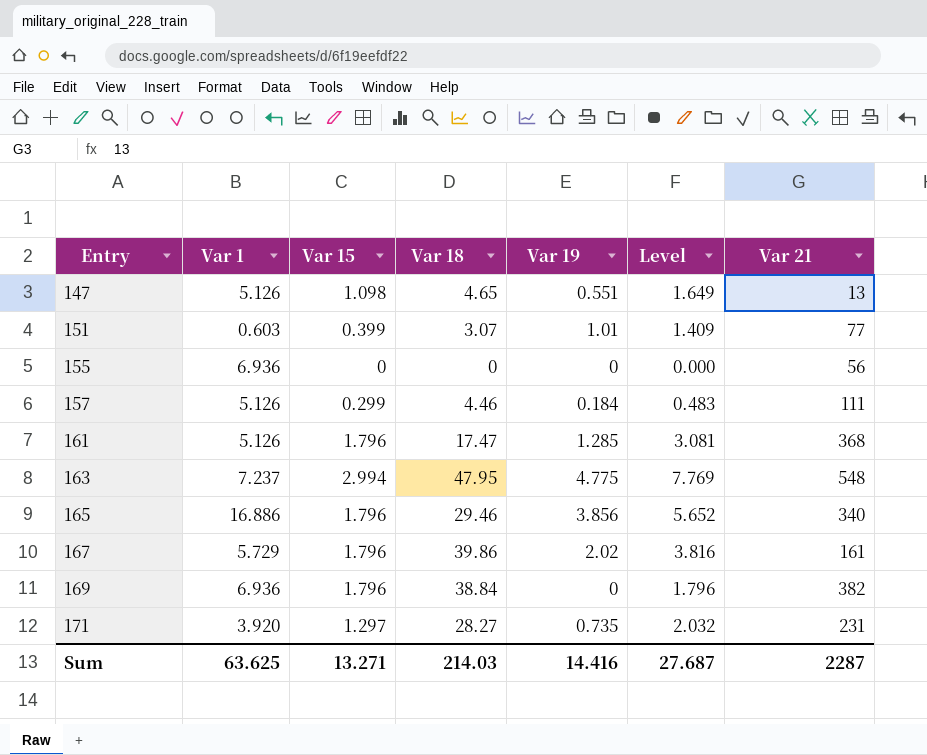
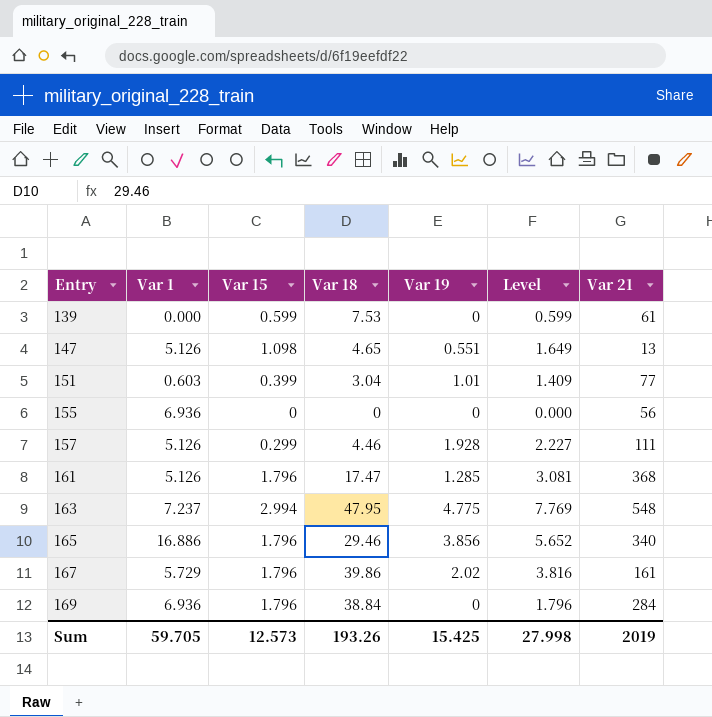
row 171: 3.920 | 1.297 | 28.27 | 0.735 | 2.032 | 231 -> none
row 139: none -> 0.000 | 0.599 | 7.53 | 0 | 0.599 | 61
151 | Var 18: 3.07 -> 3.04
157 | Var 19: 0.184 -> 1.928
157 | Level: 0.483 -> 2.227
169 | Var 21: 382 -> 284
Sum | Var 1: 63.625 -> 59.705
Sum | Var 15: 13.271 -> 12.573
Sum | Var 18: 214.03 -> 193.26
Sum | Var 19: 14.416 -> 15.425
Sum | Level: 27.687 -> 27.998
Sum | Var 21: 2287 -> 2019

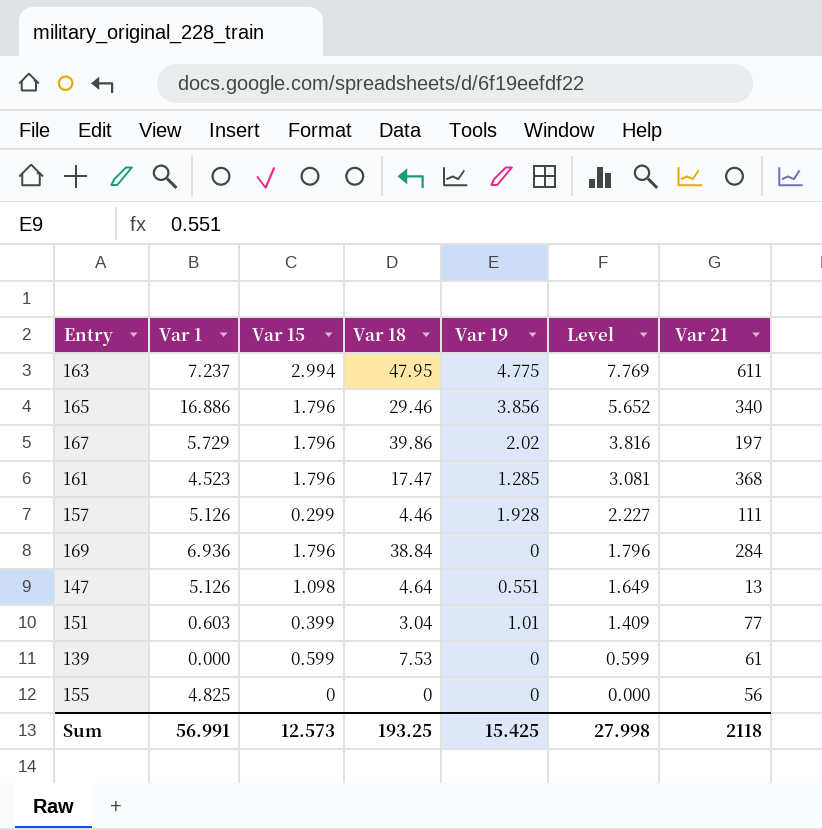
row order: Entry ascending -> Level descending
163 | Var 21: 548 -> 611
167 | Var 21: 161 -> 197
161 | Var 1: 5.126 -> 4.523
147 | Var 18: 4.65 -> 4.64
155 | Var 1: 6.936 -> 4.825
Sum | Var 1: 59.705 -> 56.991
Sum | Var 18: 193.26 -> 193.25
Sum | Var 21: 2019 -> 2118

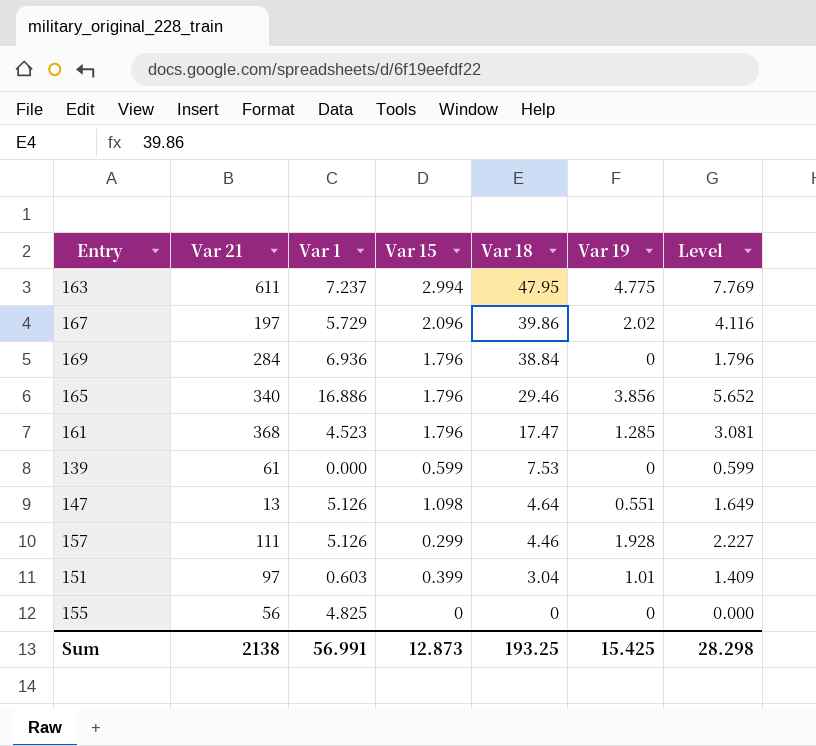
row order: Level descending -> Var 18 descending
column Var 21 | position: 7 -> 2
167 | Var 15: 1.796 -> 2.096
167 | Level: 3.816 -> 4.116
151 | Var 21: 77 -> 97
Sum | Var 21: 2118 -> 2138
Sum | Var 15: 12.573 -> 12.873
Sum | Level: 27.998 -> 28.298

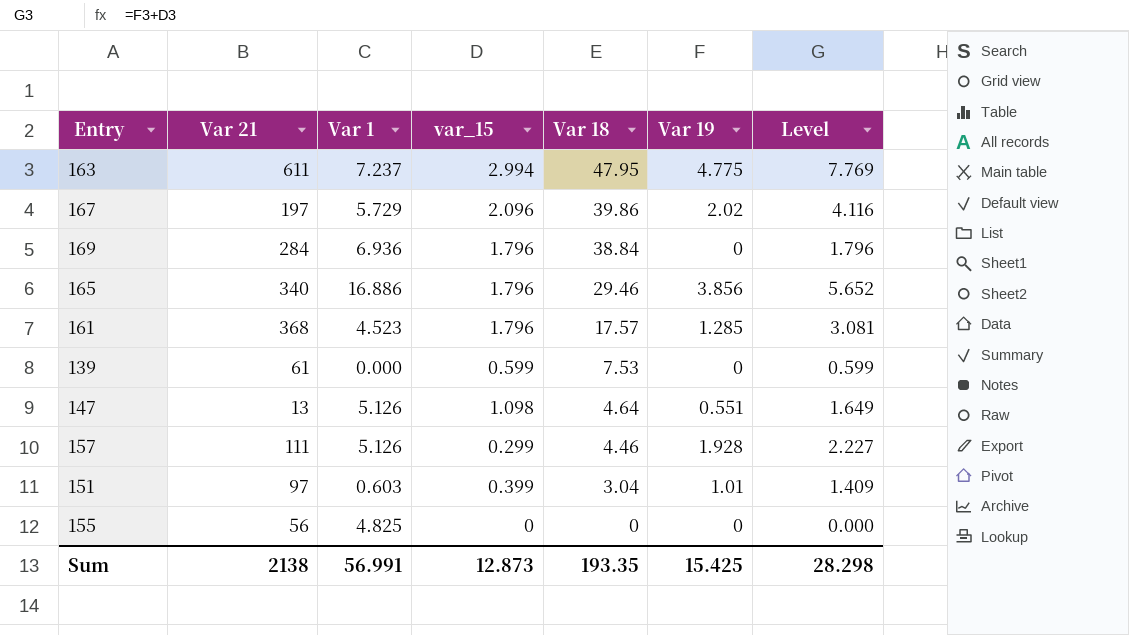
column name: Var 15 -> var_15
161 | Var 18: 17.47 -> 17.57
Sum | Var 18: 193.25 -> 193.35

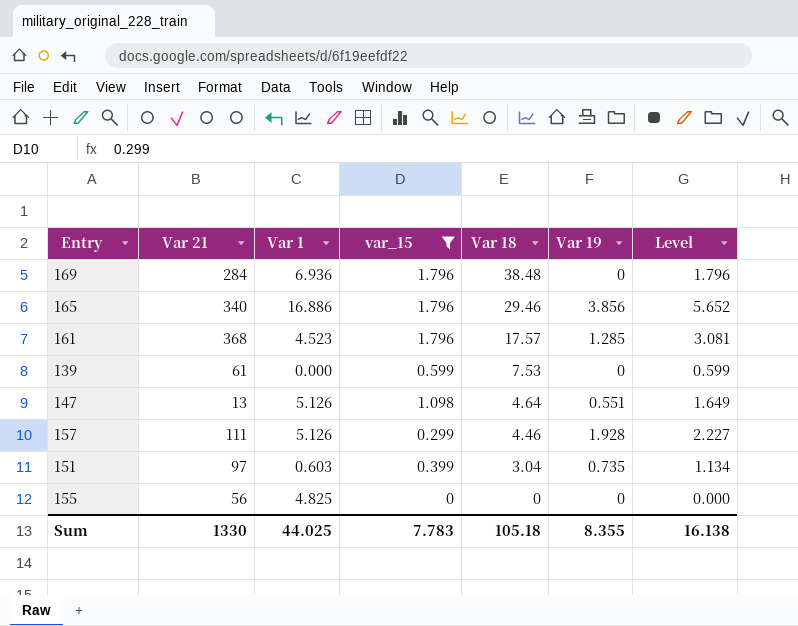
filter: none -> var_15 <= 1.796
169 | Var 18: 38.84 -> 38.48
151 | Var 19: 1.01 -> 0.735
151 | Level: 1.409 -> 1.134
Sum | Var 21: 2138 -> 1330
Sum | Var 1: 56.991 -> 44.025
Sum | var_15: 12.873 -> 7.783
Sum | Var 18: 193.35 -> 105.18
Sum | Var 19: 15.425 -> 8.355
Sum | Level: 28.298 -> 16.138

